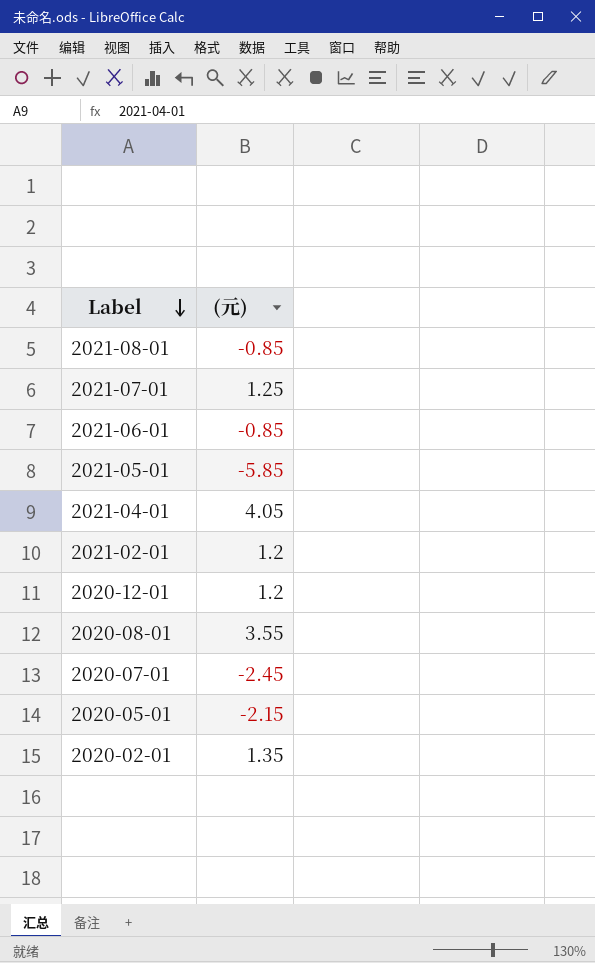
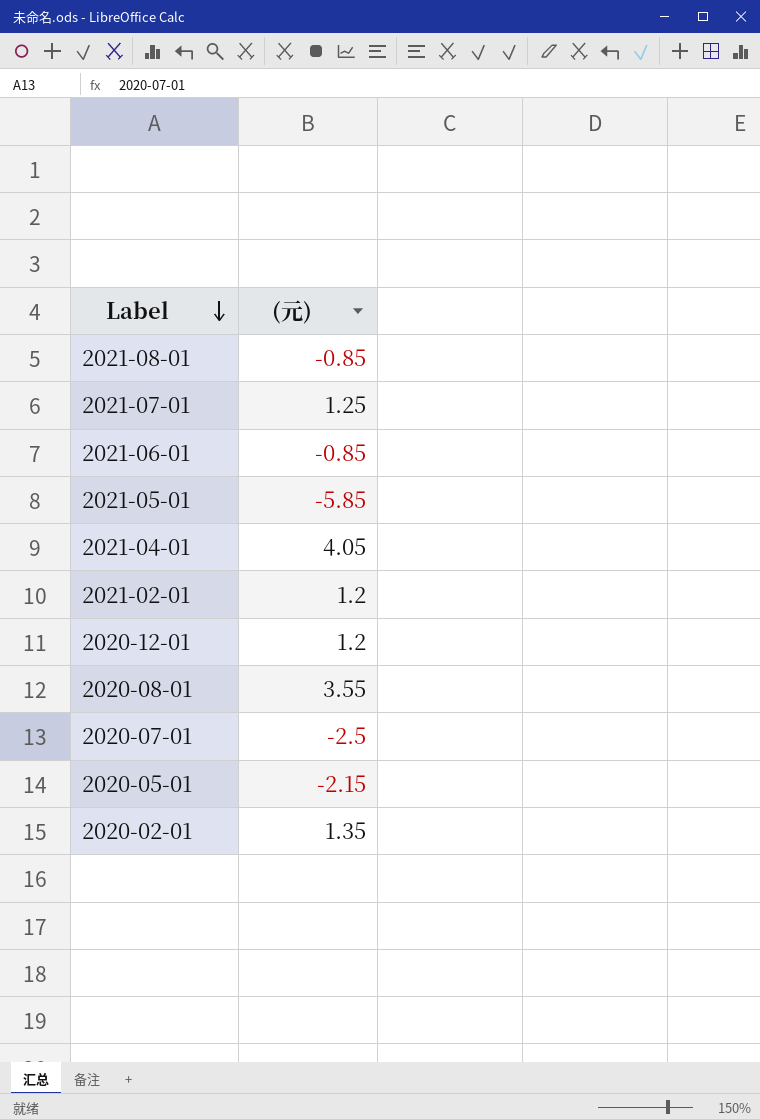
2020-07-01 | (元): -2.45 -> -2.5

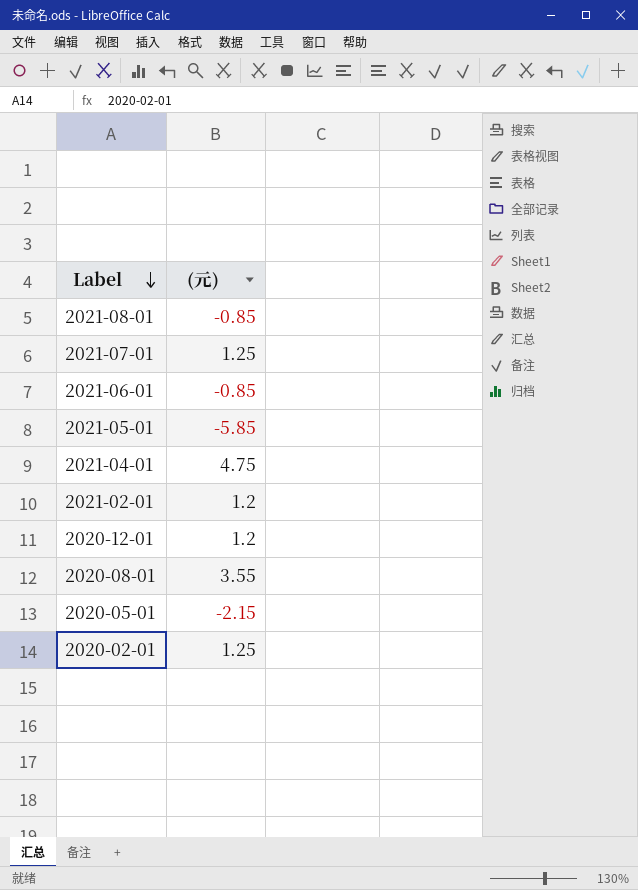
row 2020-07-01: -2.5 -> none
2021-04-01 | (元): 4.05 -> 4.75
2020-02-01 | (元): 1.35 -> 1.25

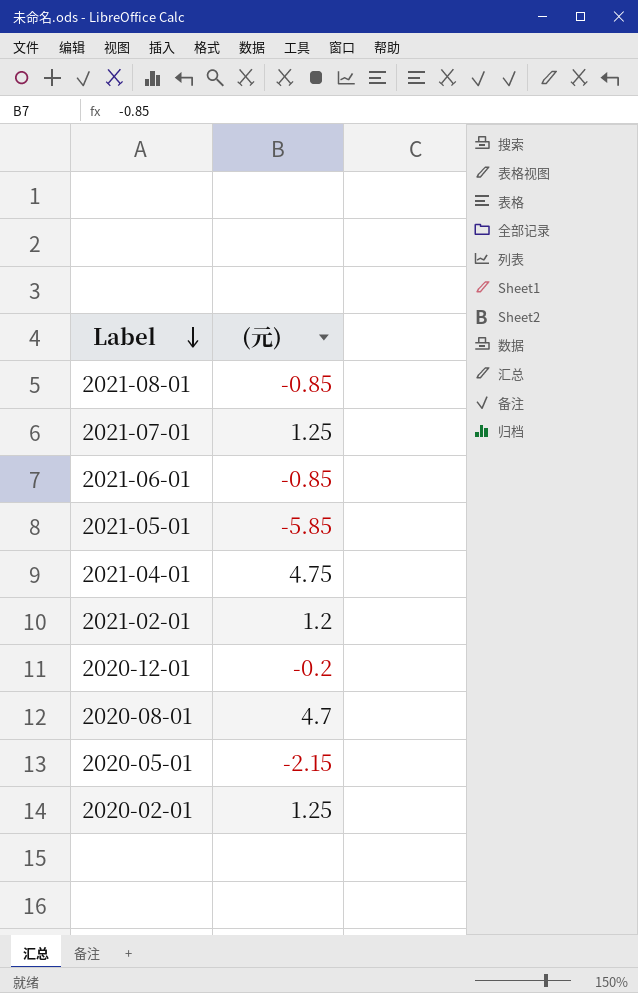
2020-12-01 | (元): 1.2 -> -0.2
2020-08-01 | (元): 3.55 -> 4.7

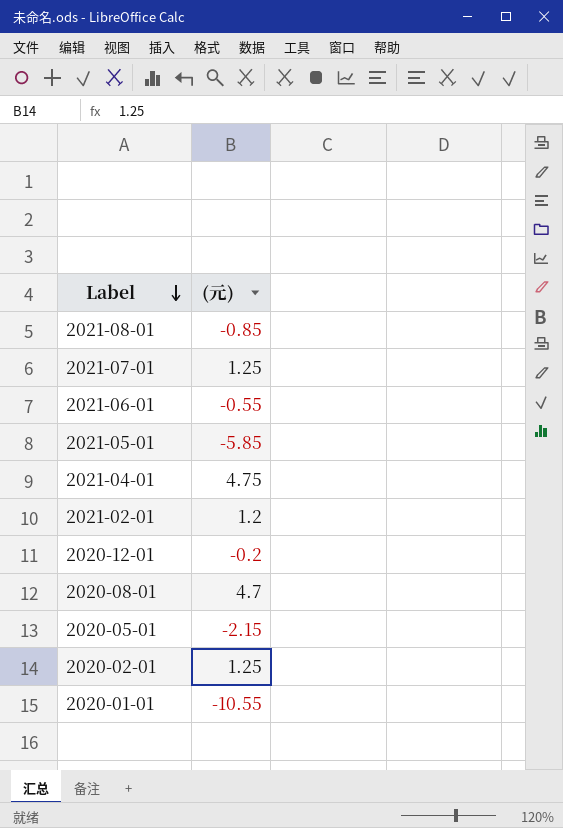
2021-06-01 | (元): -0.85 -> -0.55
row 2020-01-01: none -> -10.55

